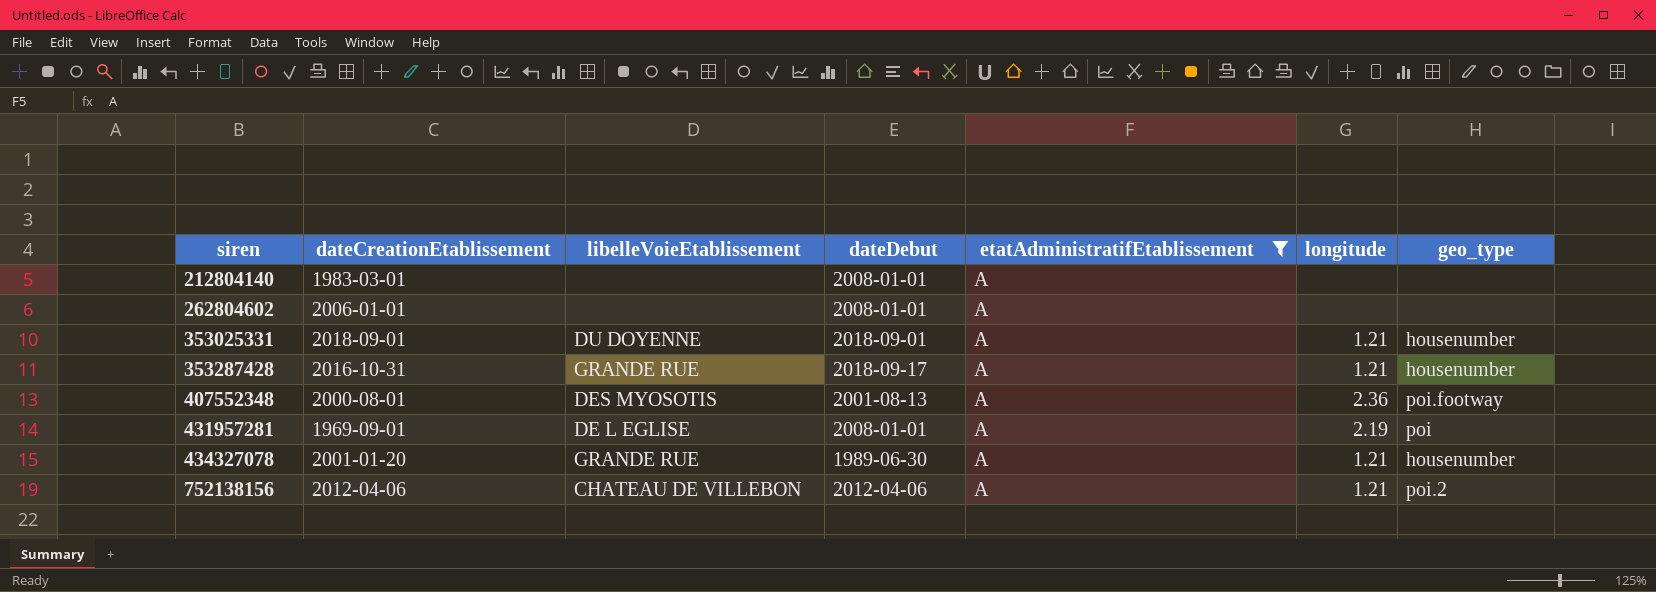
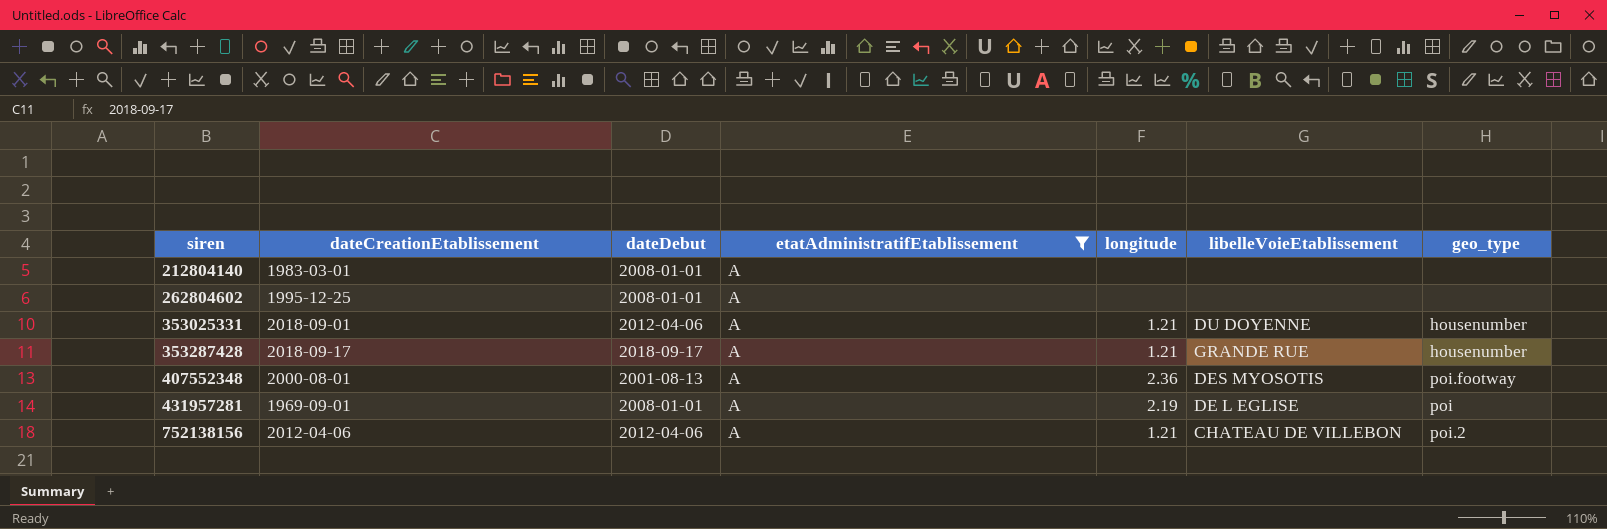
column libelleVoieEtablissement | position: 3 -> 6
row 434327078: 2001-01-20 | GRANDE RUE | 1989-06-30 | A | 1.21 | housenumber -> none
262804602 | dateCreationEtablissement: 2006-01-01 -> 1995-12-25
353025331 | dateDebut: 2018-09-01 -> 2012-04-06
353287428 | dateCreationEtablissement: 2016-10-31 -> 2018-09-17

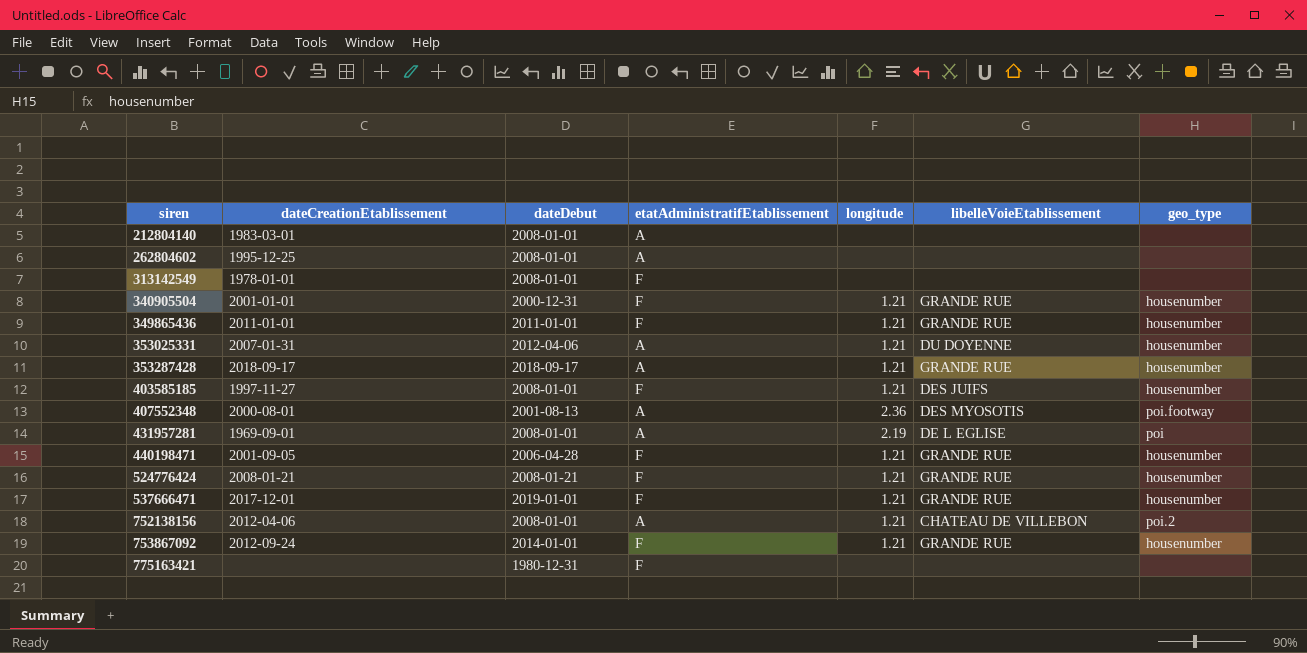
filter: etatAdministratifEtablissement = A -> none
353025331 | dateCreationEtablissement: 2018-09-01 -> 2007-01-31
752138156 | dateDebut: 2012-04-06 -> 2008-01-01

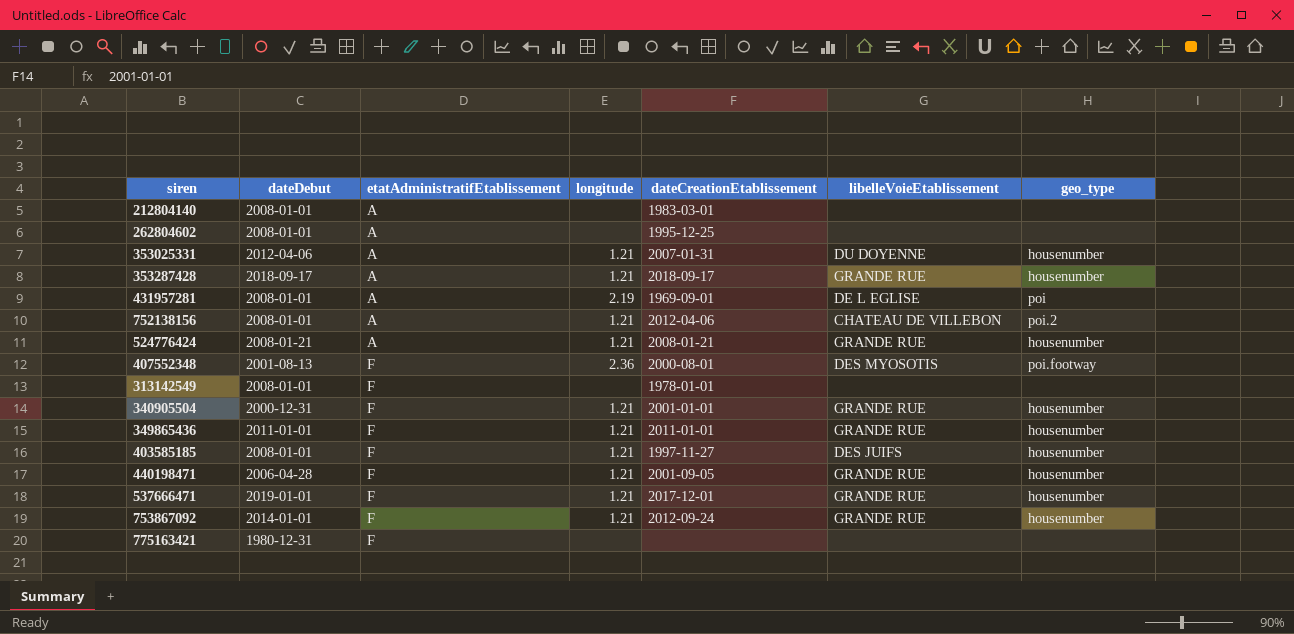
row order: siren ascending -> etatAdministratifEtablissement ascending
column dateCreationEtablissement | position: 2 -> 5
524776424 | etatAdministratifEtablissement: F -> A
407552348 | etatAdministratifEtablissement: A -> F

